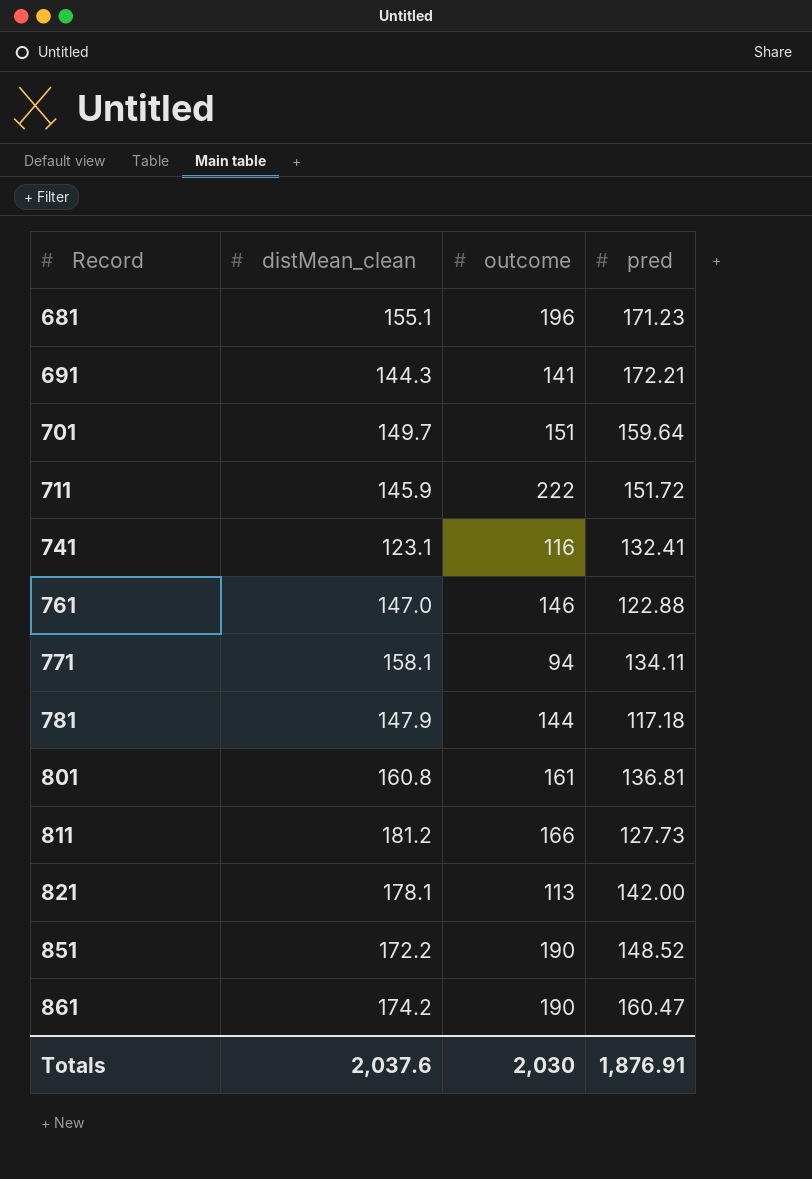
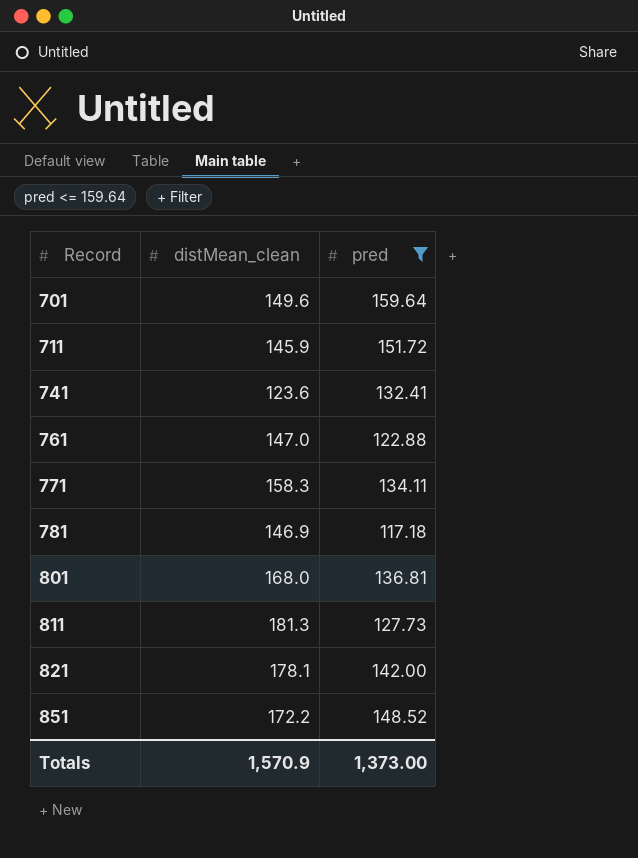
filter: none -> pred <= 159.64
column outcome | position: 3 -> none
701 | distMean_clean: 149.7 -> 149.6
741 | distMean_clean: 123.1 -> 123.6
771 | distMean_clean: 158.1 -> 158.3
781 | distMean_clean: 147.9 -> 146.9
801 | distMean_clean: 160.8 -> 168.0
811 | distMean_clean: 181.2 -> 181.3
Totals | distMean_clean: 2,037.6 -> 1,570.9
Totals | pred: 1,876.91 -> 1,373.00

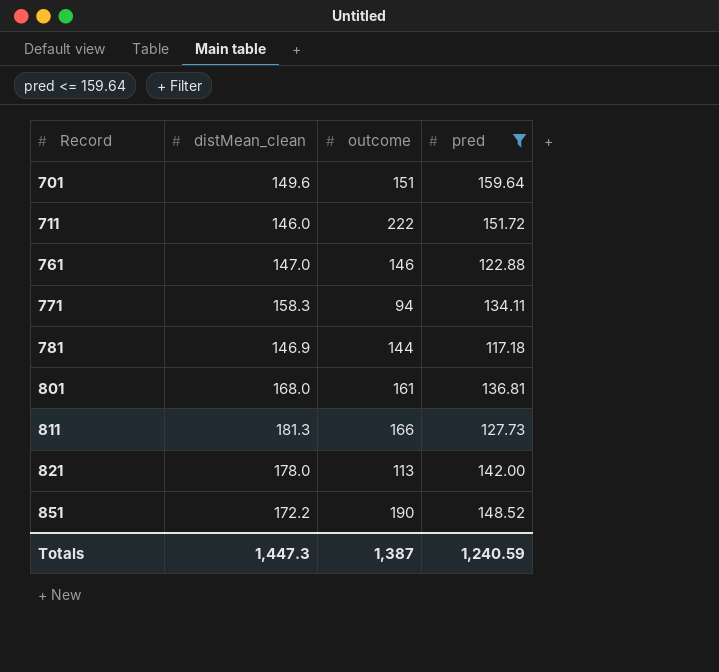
column outcome | position: none -> 3
row 741: 123.6 | 132.41 -> none
711 | distMean_clean: 145.9 -> 146.0
821 | distMean_clean: 178.1 -> 178.0
Totals | distMean_clean: 1,570.9 -> 1,447.3
Totals | pred: 1,373.00 -> 1,240.59

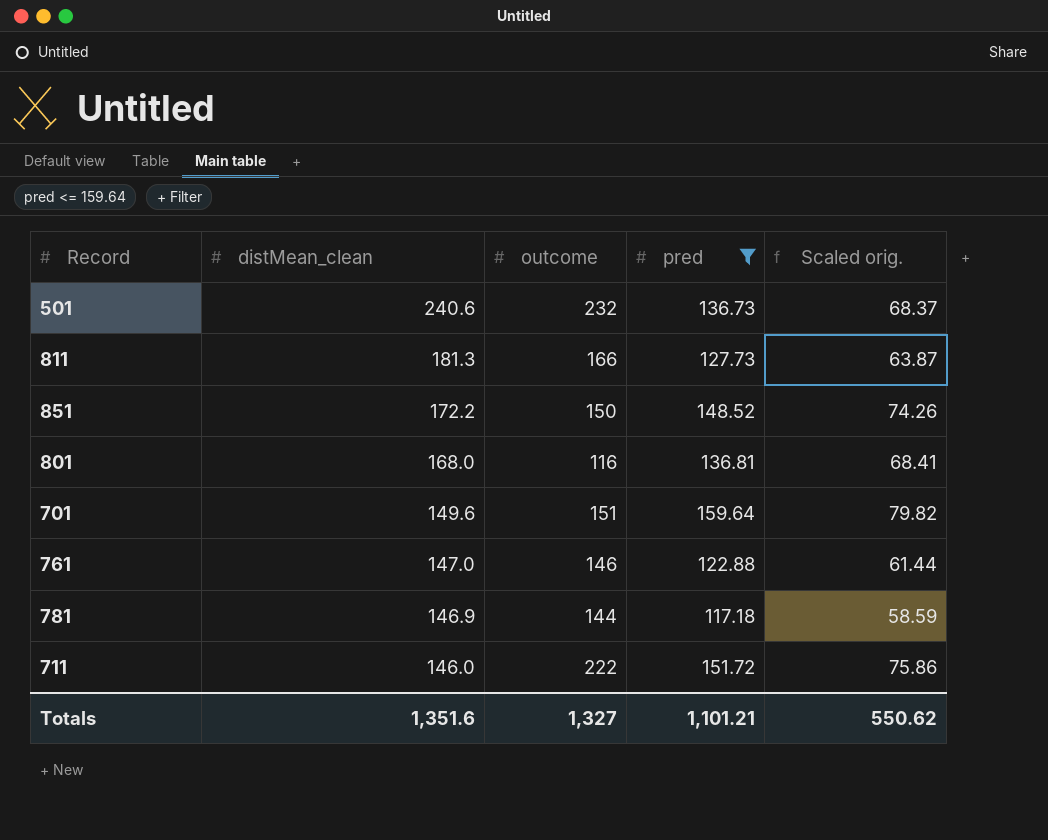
row order: Record ascending -> distMean_clean descending
column Scaled orig. | formula: none -> [pred] * 0.5
row 771: 158.3 | 94 | 134.11 -> none
row 821: 178.0 | 113 | 142.00 -> none
row 501: none -> 240.6 | 232 | 136.73 | 68.37
851 | outcome: 190 -> 150
801 | outcome: 161 -> 116
Totals | distMean_clean: 1,447.3 -> 1,351.6
Totals | outcome: 1,387 -> 1,327
Totals | pred: 1,240.59 -> 1,101.21

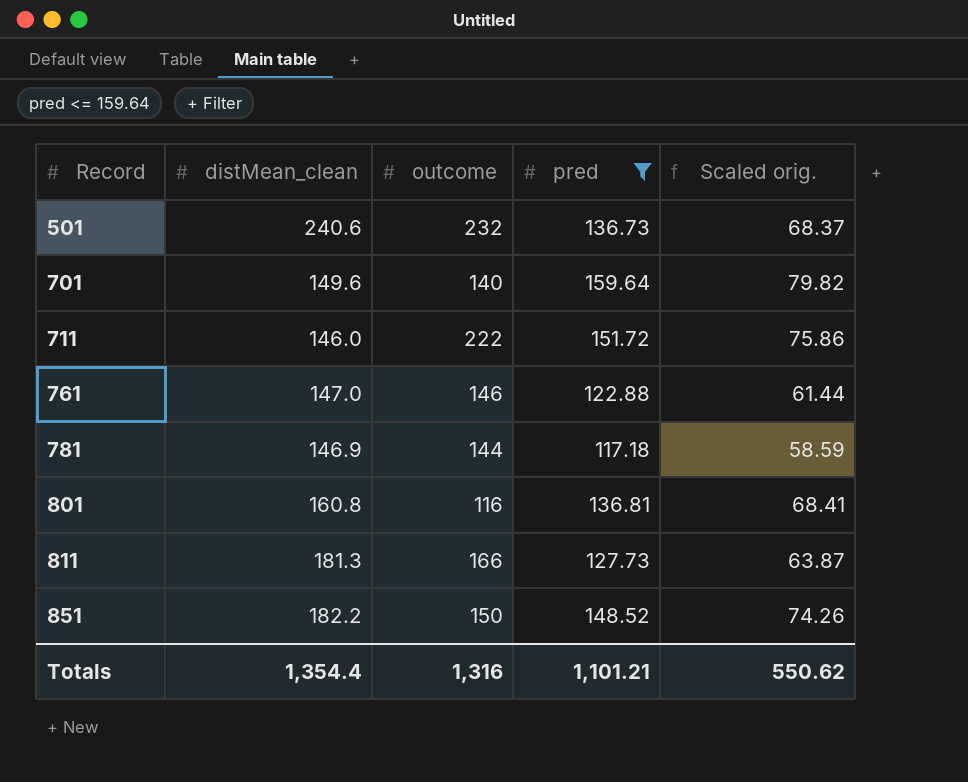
row order: distMean_clean descending -> Record ascending
701 | outcome: 151 -> 140
801 | distMean_clean: 168.0 -> 160.8
851 | distMean_clean: 172.2 -> 182.2
Totals | distMean_clean: 1,351.6 -> 1,354.4
Totals | outcome: 1,327 -> 1,316

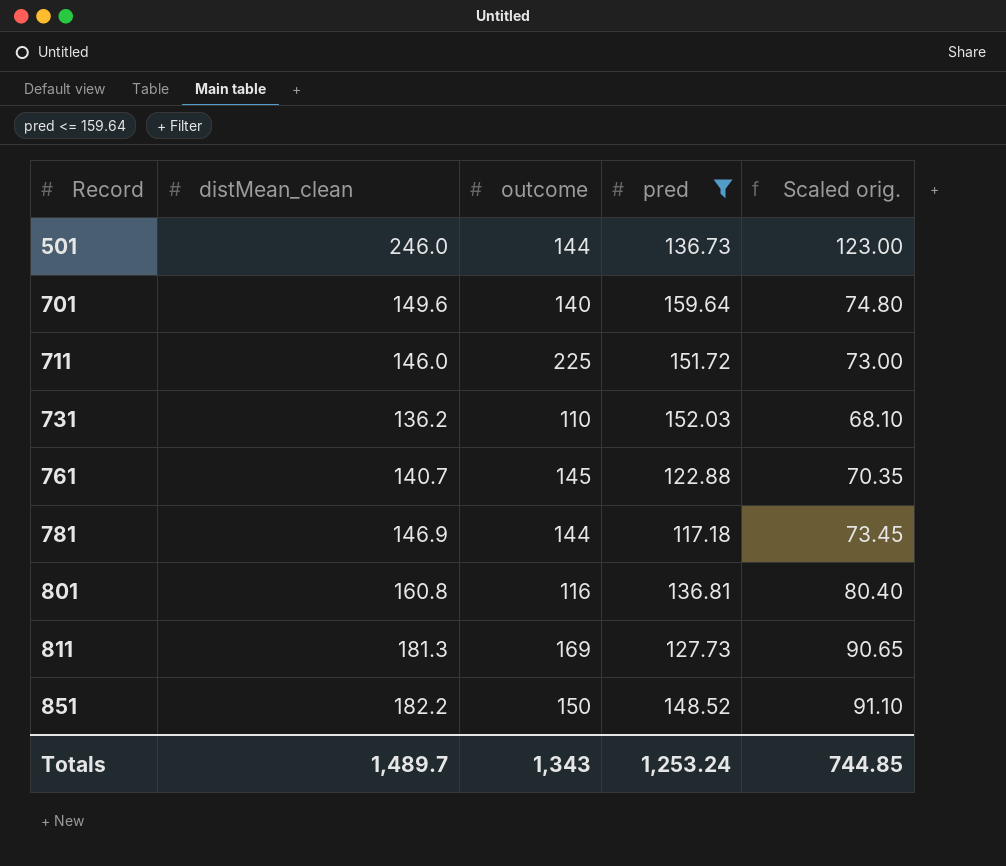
column Scaled orig. | formula: [pred] * 0.5 -> [distMean_clean] * 0.5
501 | distMean_clean: 240.6 -> 246.0
501 | outcome: 232 -> 144
711 | outcome: 222 -> 225
row 731: none -> 136.2 | 110 | 152.03 | 68.10
761 | distMean_clean: 147.0 -> 140.7
761 | outcome: 146 -> 145
811 | outcome: 166 -> 169
Totals | distMean_clean: 1,354.4 -> 1,489.7
Totals | outcome: 1,316 -> 1,343
Totals | pred: 1,101.21 -> 1,253.24
Totals | Scaled orig.: 550.62 -> 744.85

